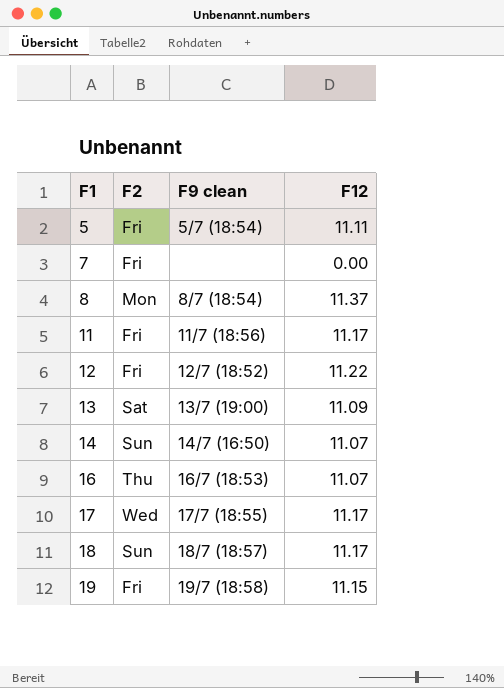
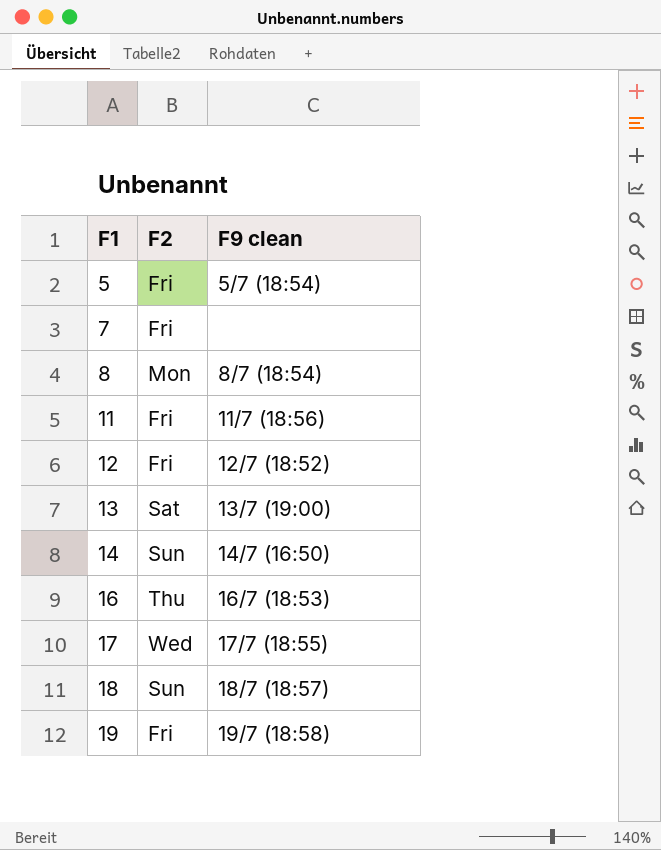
column F12 | position: 4 -> none

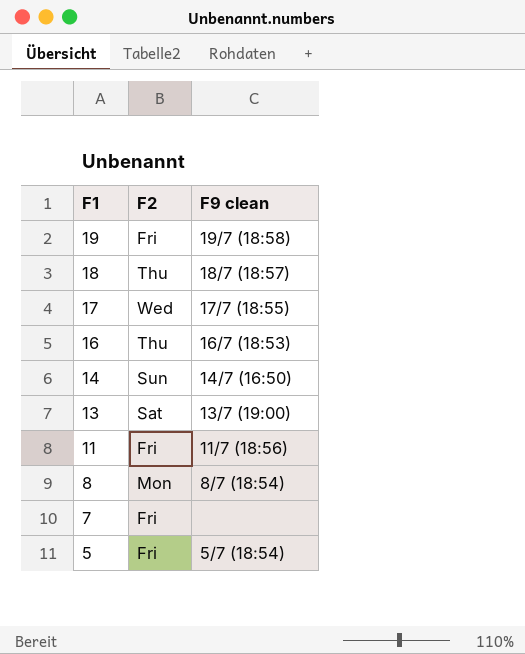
row order: F1 ascending -> F1 descending
row 12: Fri | 12/7 (18:52) -> none
18 | F2: Sun -> Thu

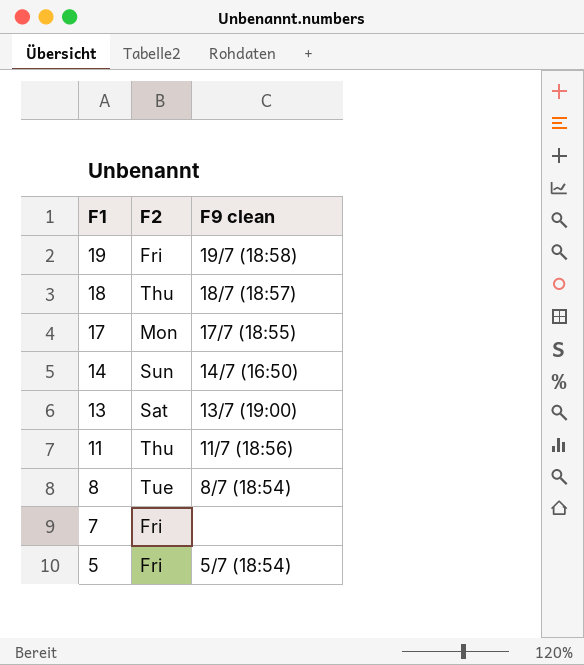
row 16: Thu | 16/7 (18:53) -> none
17 | F2: Wed -> Mon
11 | F2: Fri -> Thu
8 | F2: Mon -> Tue

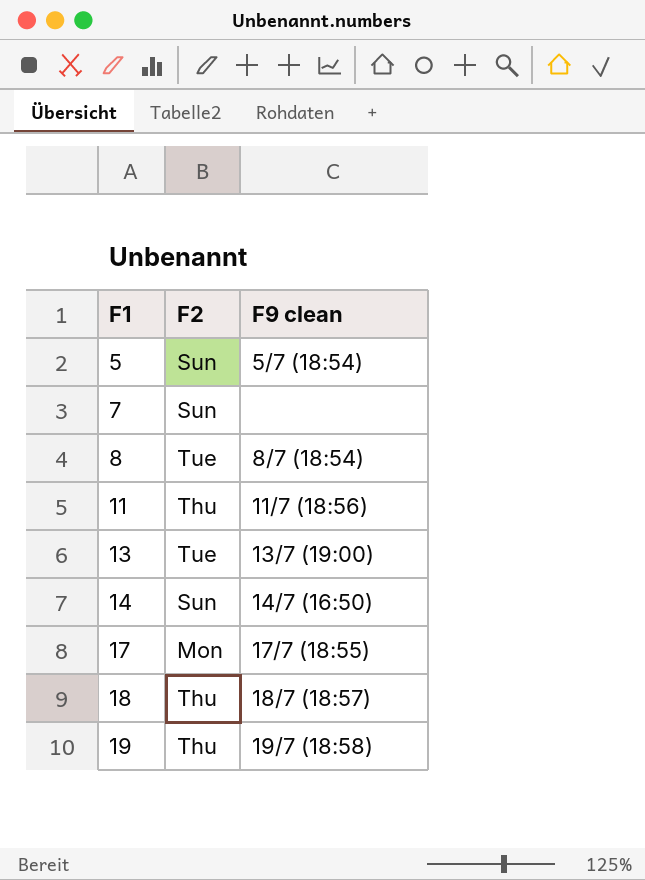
row order: F1 descending -> F1 ascending
5 | F2: Fri -> Sun
7 | F2: Fri -> Sun
13 | F2: Sat -> Tue
19 | F2: Fri -> Thu

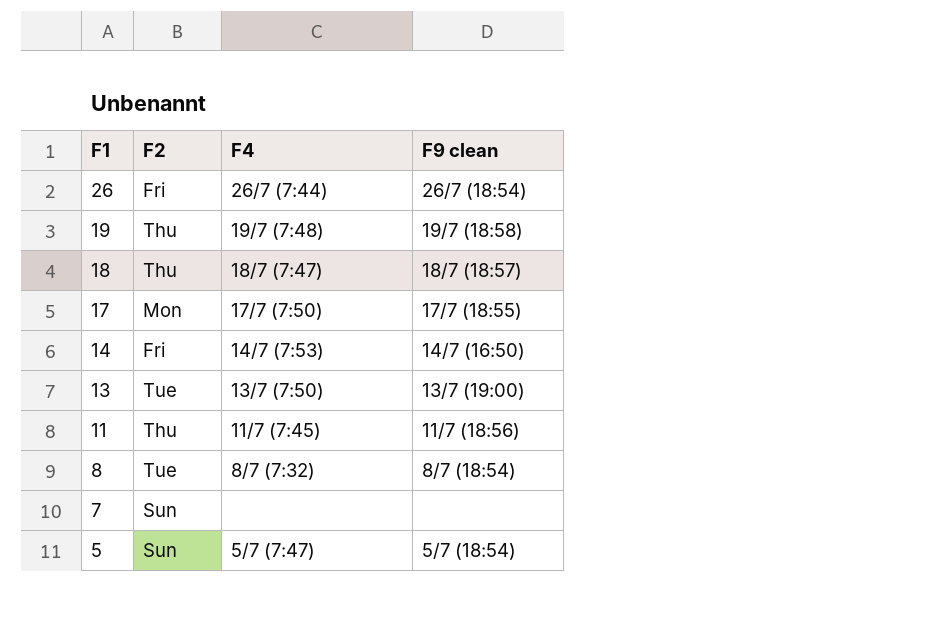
row order: F1 ascending -> F1 descending
column F4 | position: none -> 3
row 26: none -> Fri | 26/7 (7:44) | 26/7 (18:54)
14 | F2: Sun -> Fri

